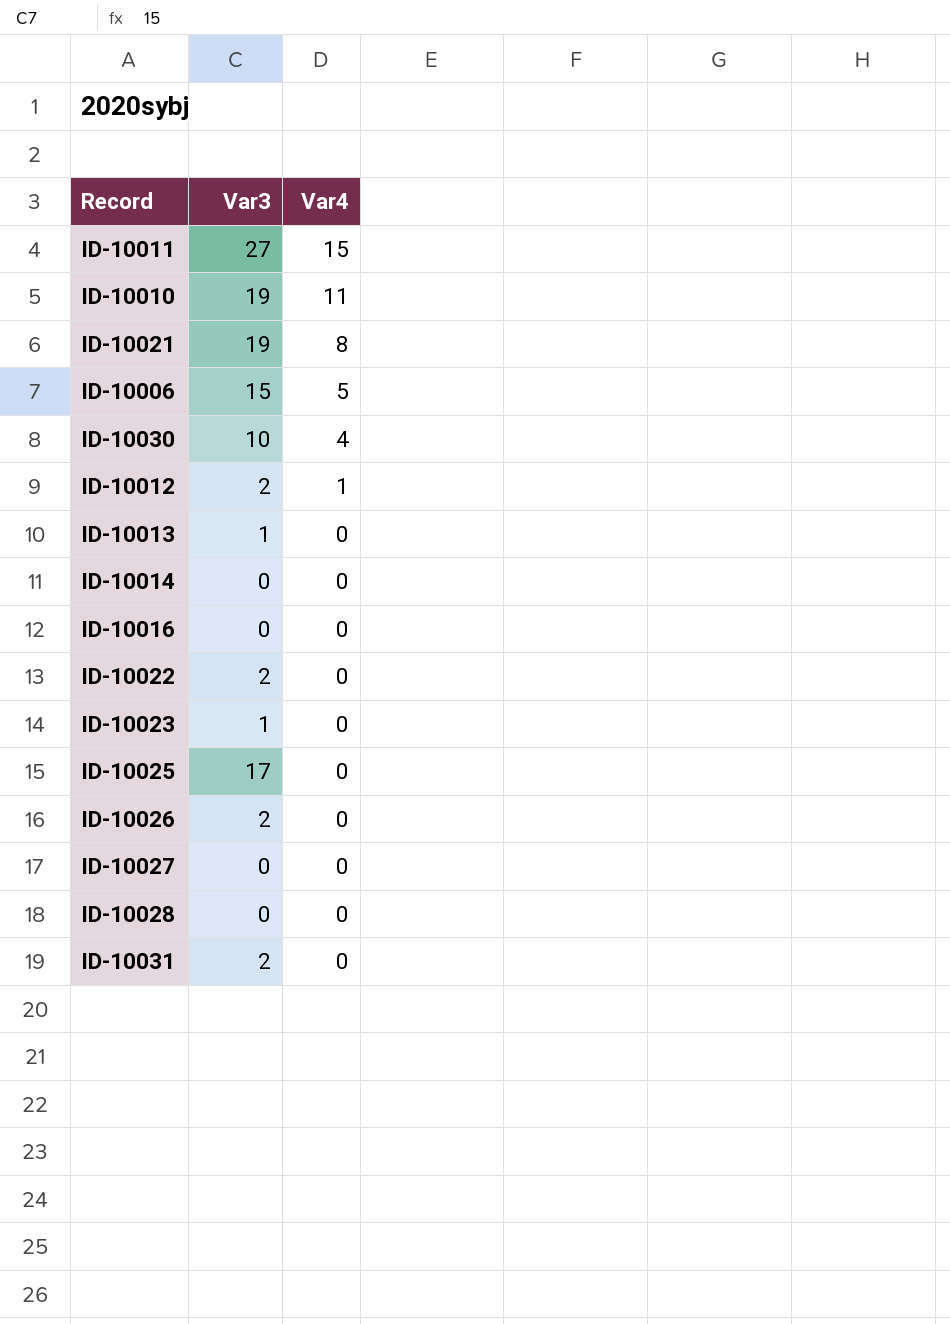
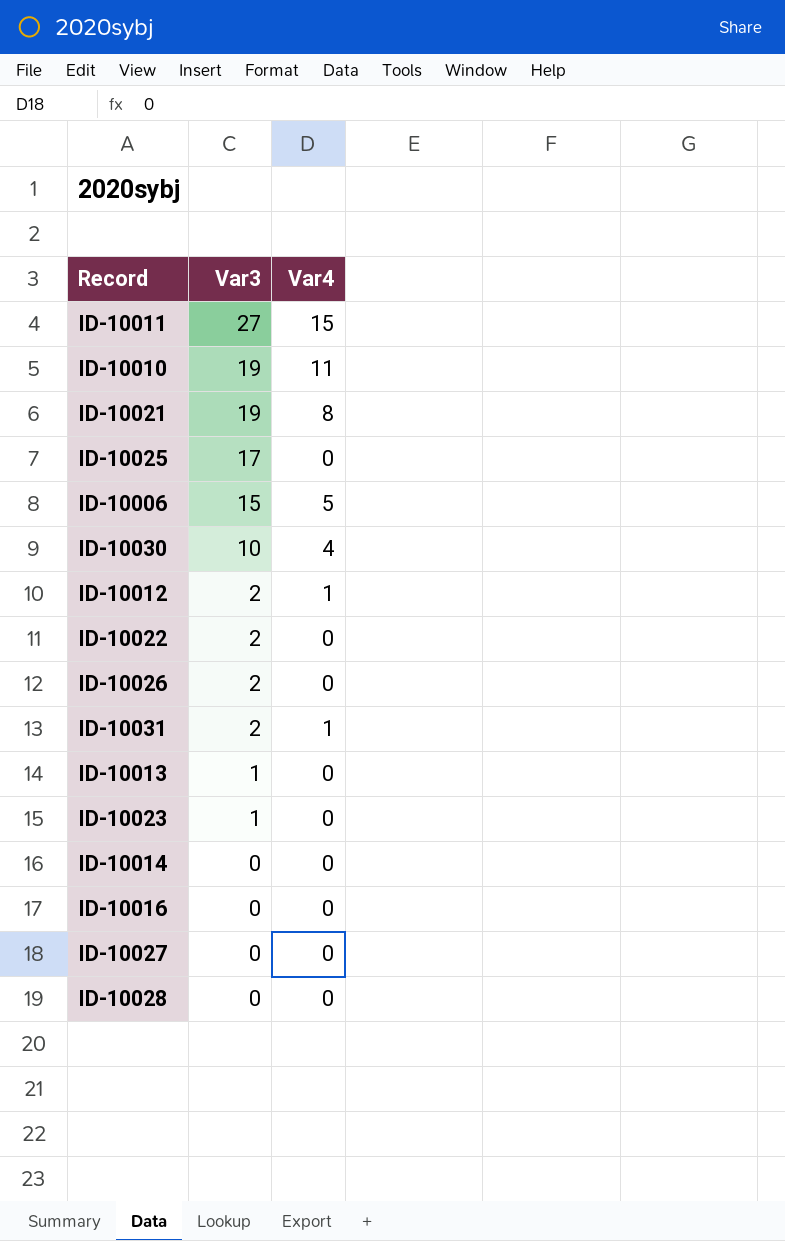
row order: Var4 descending -> Var3 descending
ID-10031 | Var4: 0 -> 1

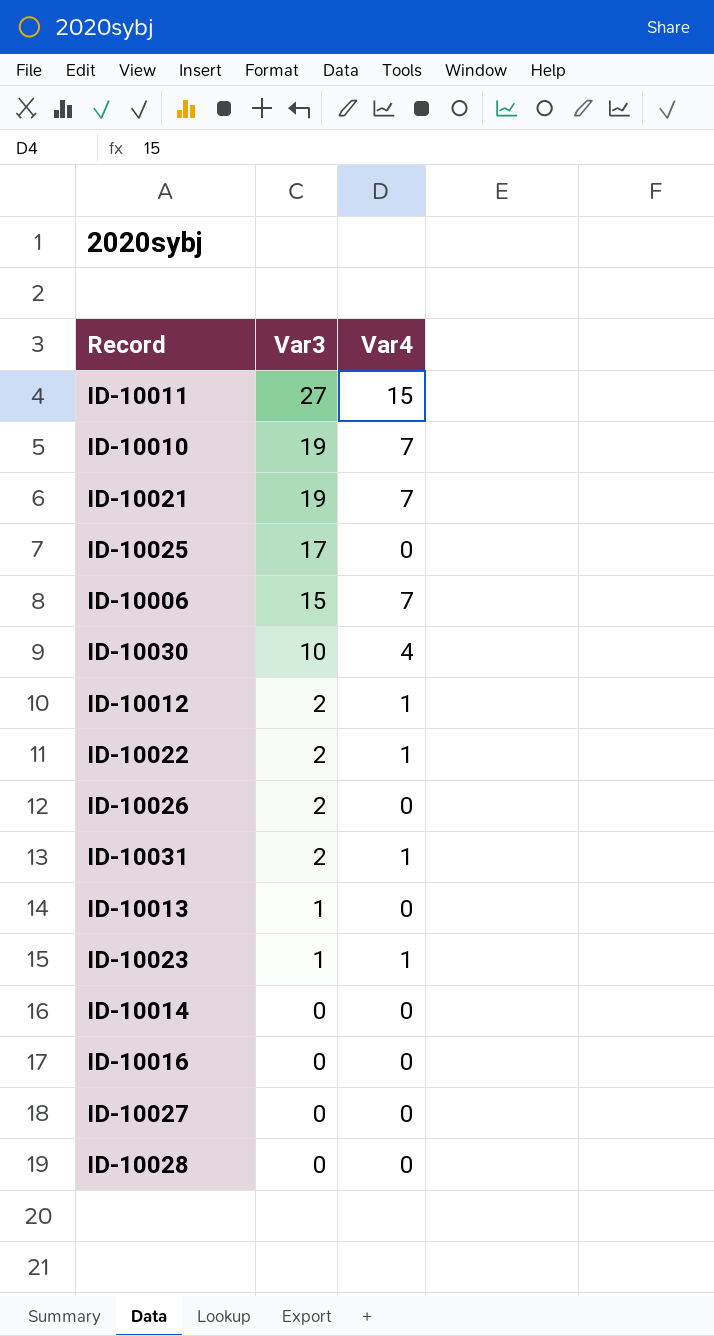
ID-10010 | Var4: 11 -> 7
ID-10021 | Var4: 8 -> 7
ID-10006 | Var4: 5 -> 7
ID-10022 | Var4: 0 -> 1
ID-10023 | Var4: 0 -> 1

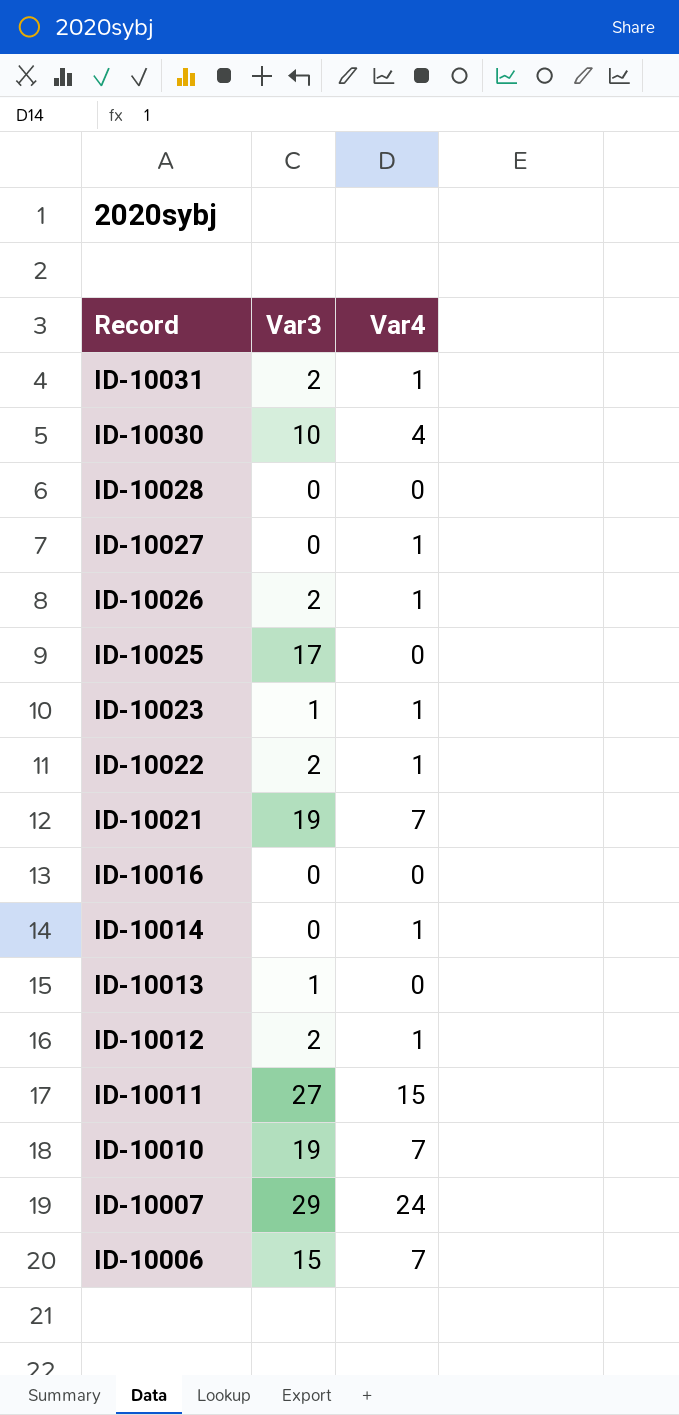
row order: Var3 descending -> Record descending
ID-10027 | Var4: 0 -> 1
ID-10026 | Var4: 0 -> 1
ID-10014 | Var4: 0 -> 1
row ID-10007: none -> 29 | 24

